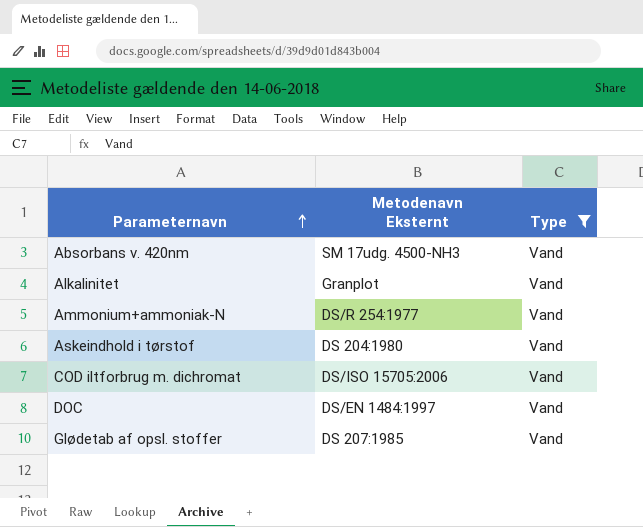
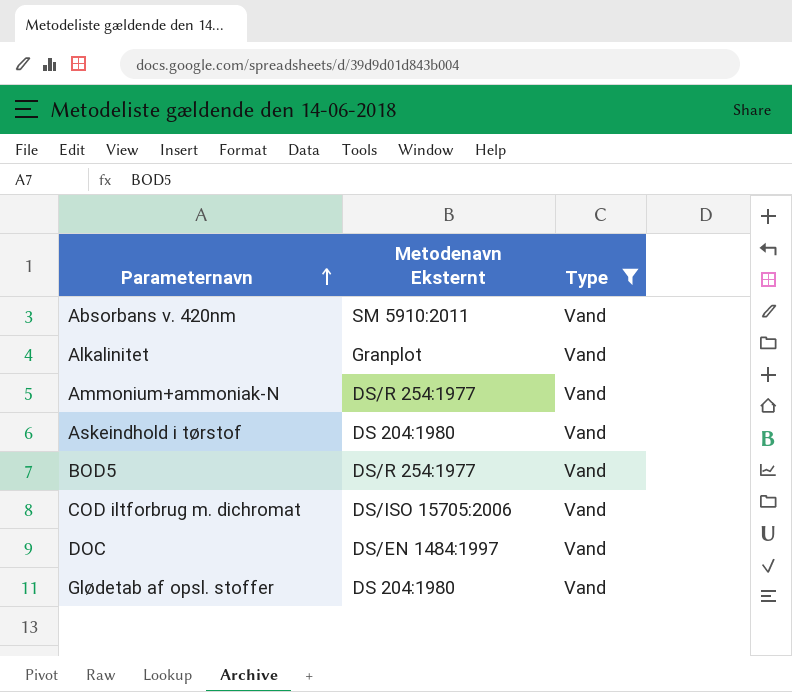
Absorbans v. 420nm | Metodenavn Eksternt: SM 17udg. 4500-NH3 -> SM 5910:2011
row BOD5: none -> DS/R 254:1977 | Vand
Glødetab af opsl. stoffer | Metodenavn Eksternt: DS 207:1985 -> DS 204:1980

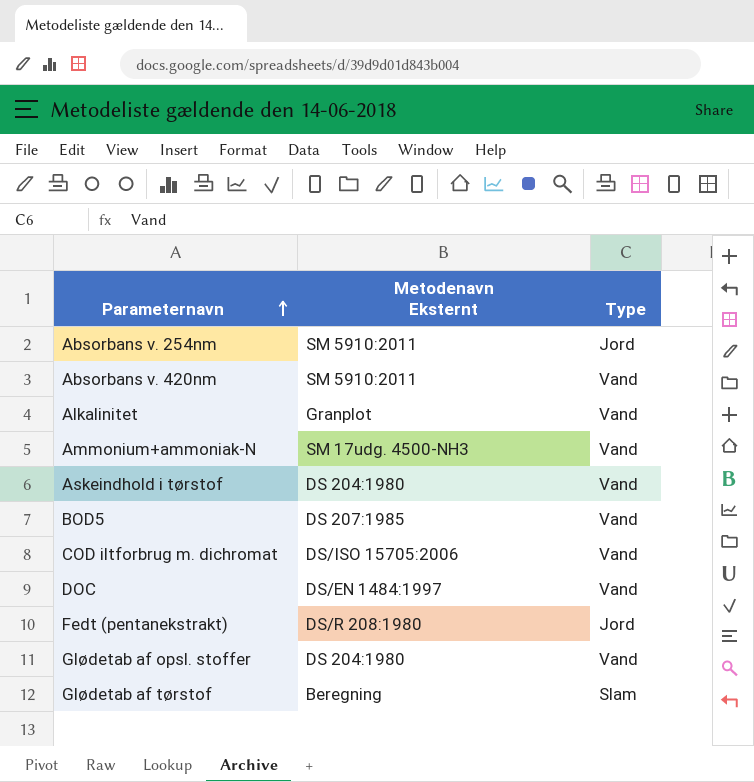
filter: Type = Vand -> none
Ammonium+ammoniak-N | Metodenavn Eksternt: DS/R 254:1977 -> SM 17udg. 4500-NH3
BOD5 | Metodenavn Eksternt: DS/R 254:1977 -> DS 207:1985

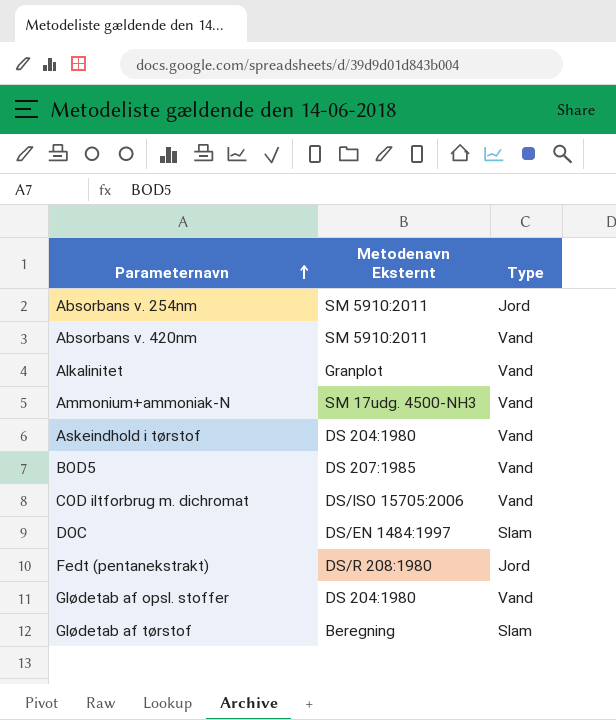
DOC | Type: Vand -> Slam

